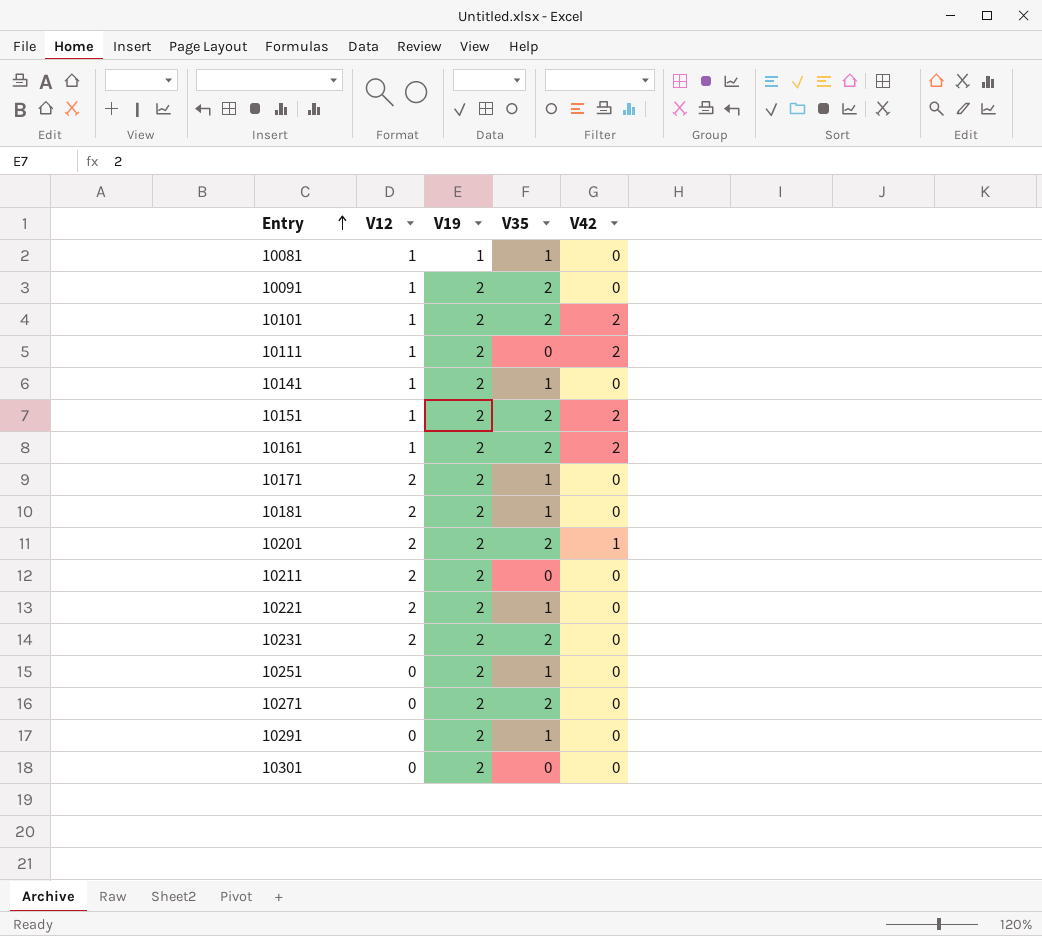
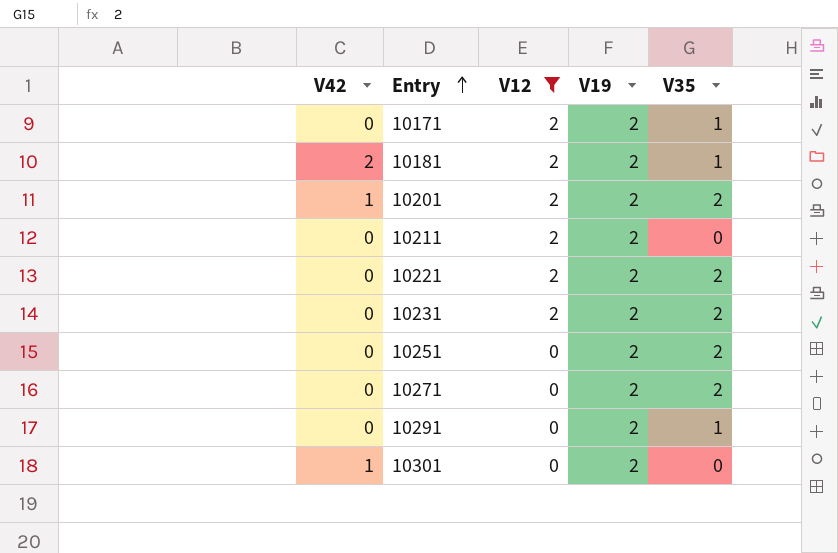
filter: none -> V12 != 1
column V42 | position: 5 -> 1
10181 | V42: 0 -> 2
10221 | V35: 1 -> 2
10251 | V35: 1 -> 2
10301 | V42: 0 -> 1

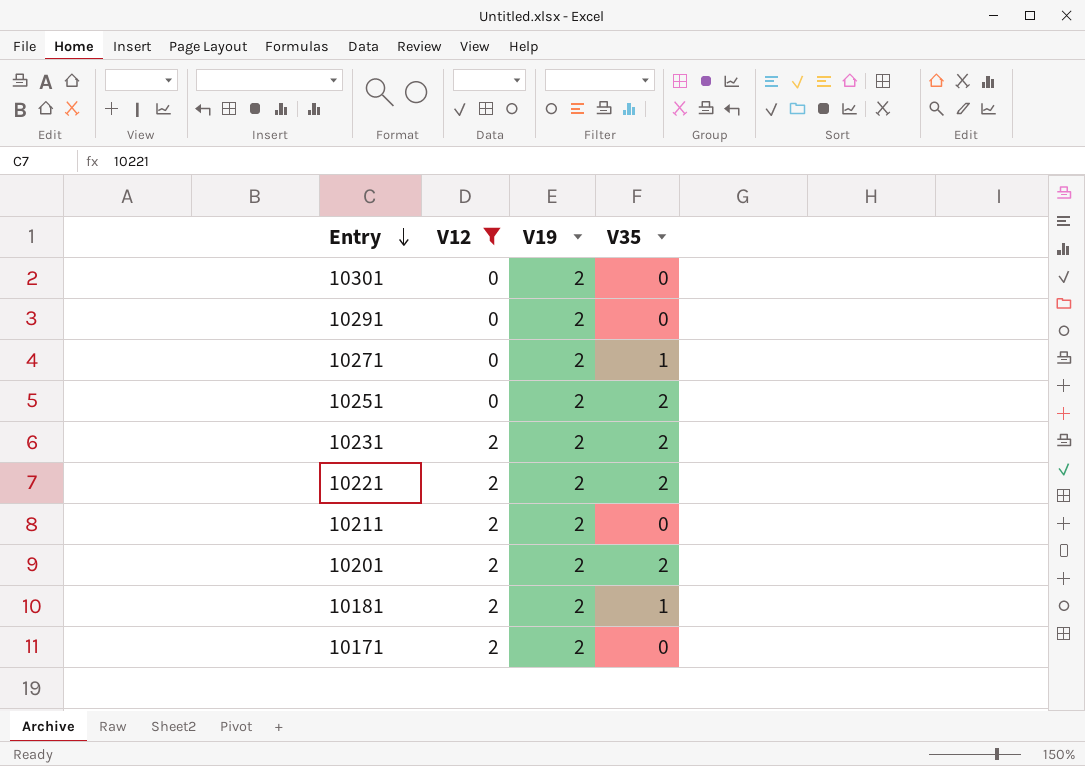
row order: Entry ascending -> Entry descending
column V42 | position: 1 -> none
10291 | V35: 1 -> 0
10271 | V35: 2 -> 1
10171 | V35: 1 -> 0

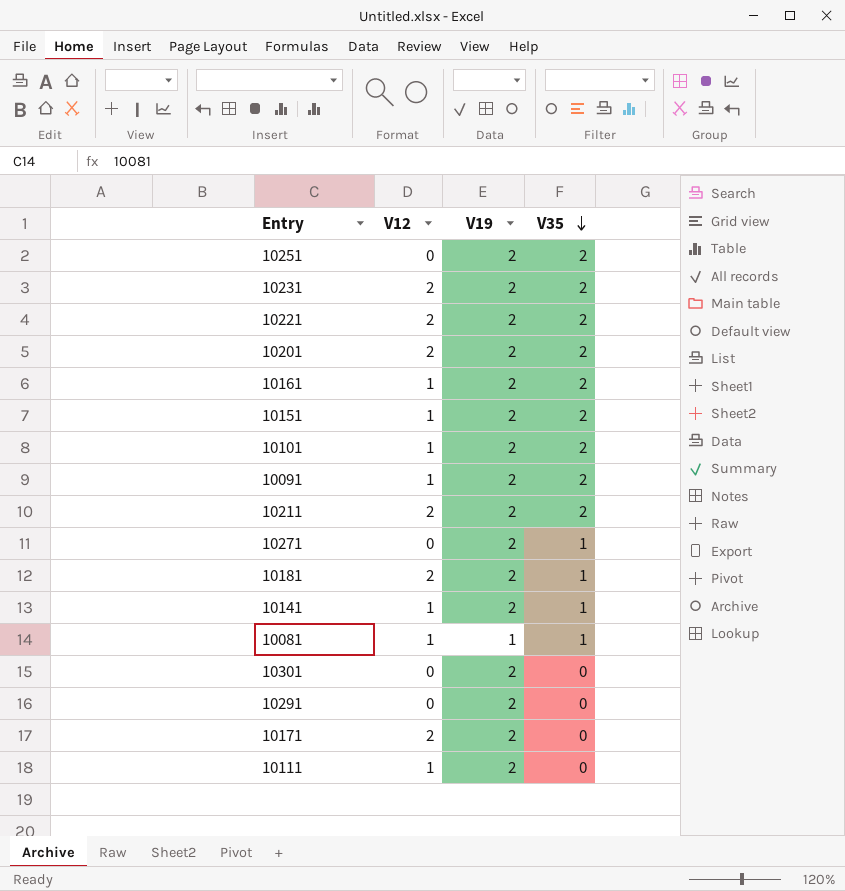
filter: V12 != 1 -> none
row order: Entry descending -> V35 descending
10211 | V35: 0 -> 2

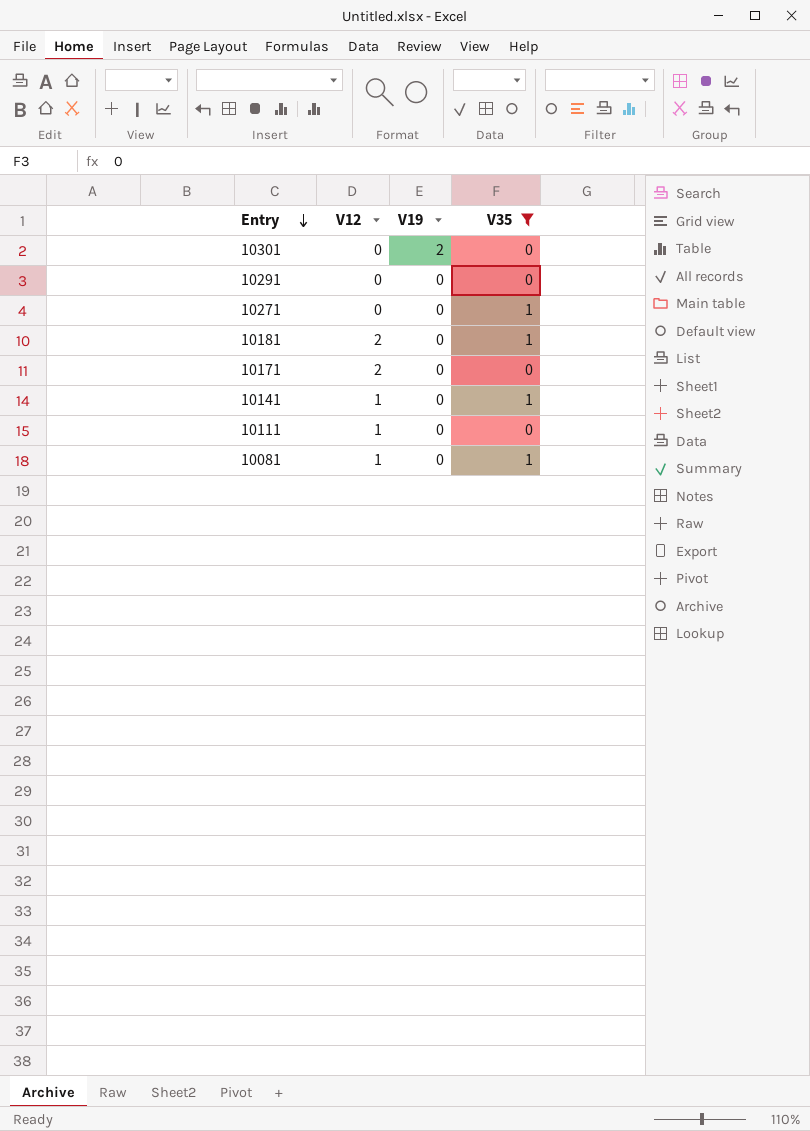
filter: none -> V35 != 2
row order: V35 descending -> Entry descending
10291 | V19: 2 -> 0
10271 | V19: 2 -> 0
10181 | V19: 2 -> 0
10171 | V19: 2 -> 0
10141 | V19: 2 -> 0
10111 | V19: 2 -> 0
10081 | V19: 1 -> 0

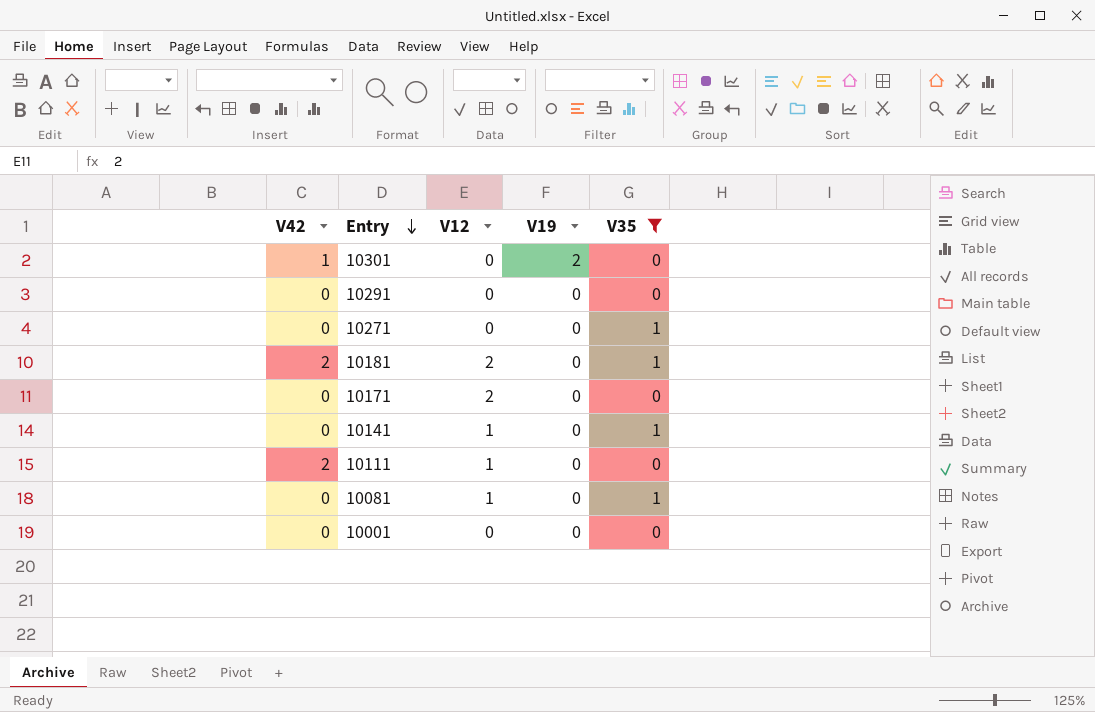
column V42 | position: none -> 1
row 10001: none -> 0 | 0 | 0 | 0

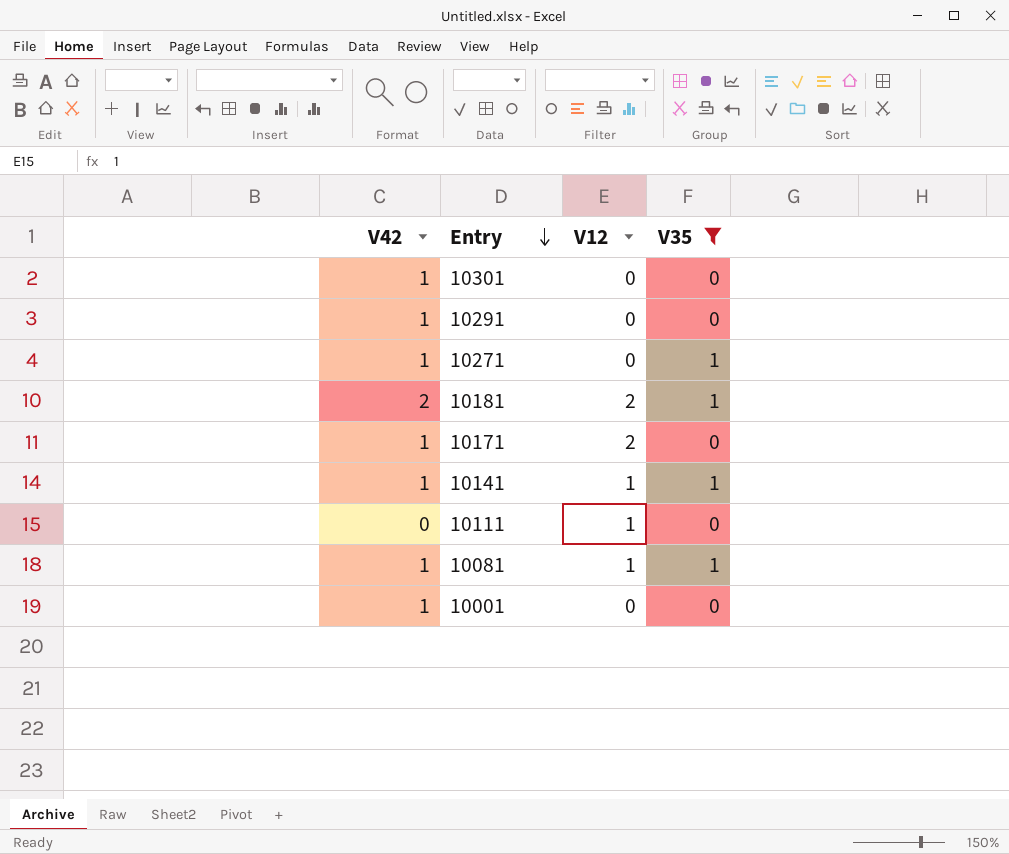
column V19 | position: 4 -> none
10291 | V42: 0 -> 1
10271 | V42: 0 -> 1
10171 | V42: 0 -> 1
10141 | V42: 0 -> 1
10111 | V42: 2 -> 0
10081 | V42: 0 -> 1
10001 | V42: 0 -> 1

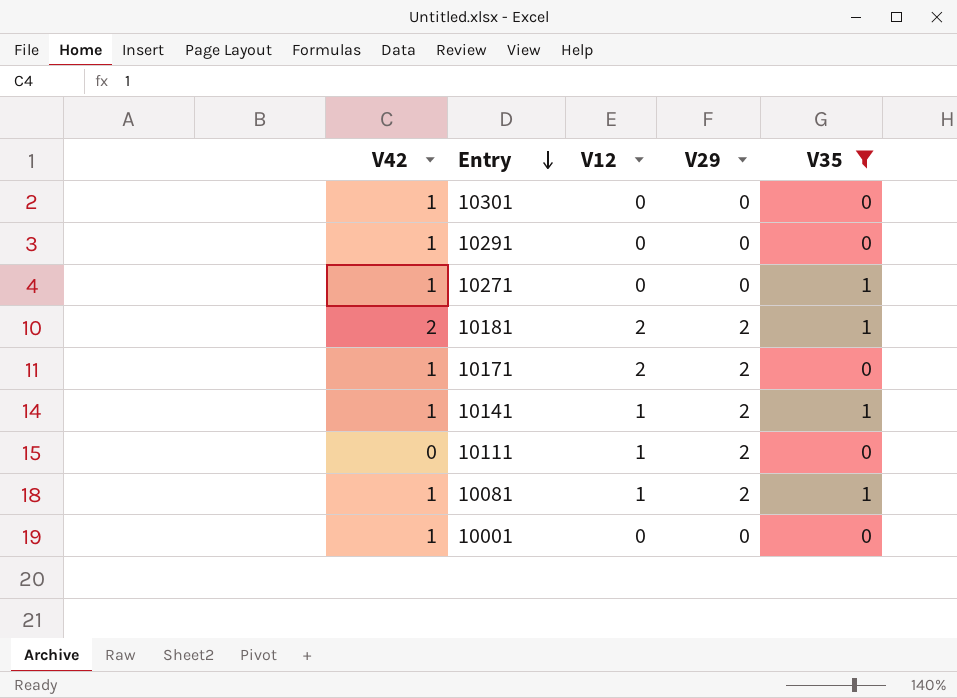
column V29 | position: none -> 4

